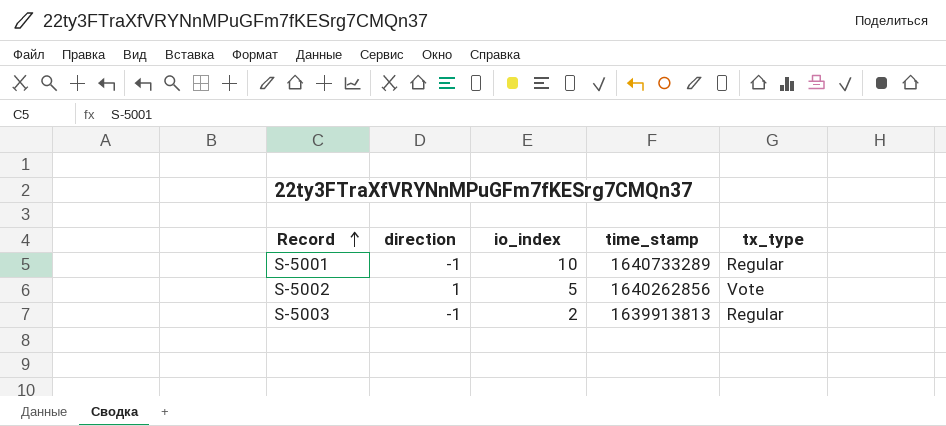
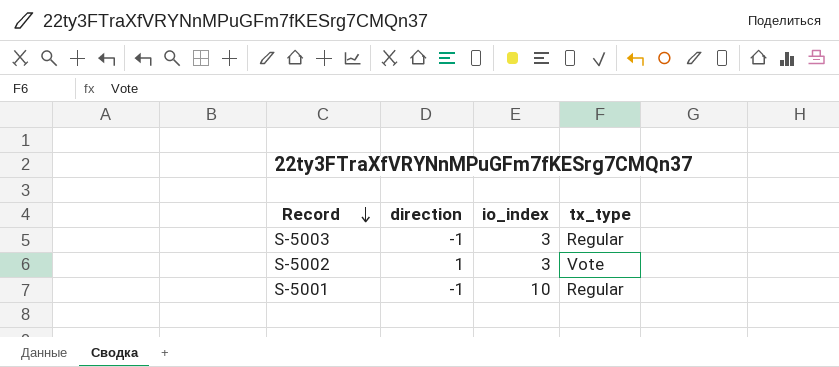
row order: Record ascending -> Record descending
column time_stamp | position: 4 -> none
S-5003 | io_index: 2 -> 3
S-5002 | io_index: 5 -> 3

